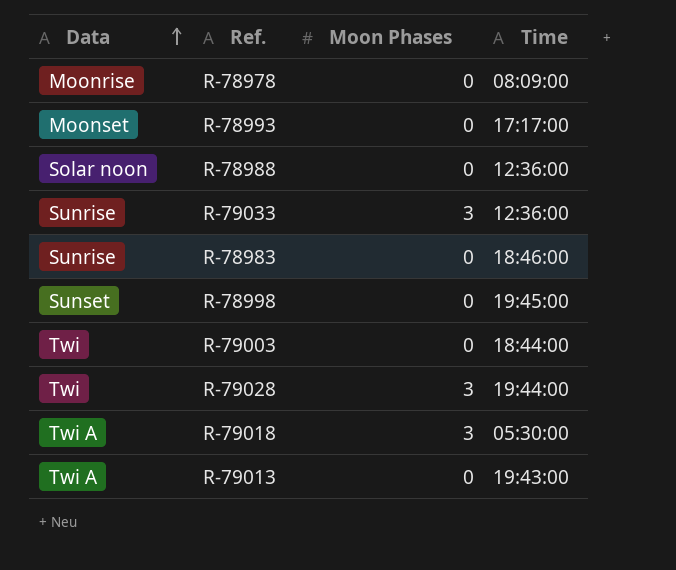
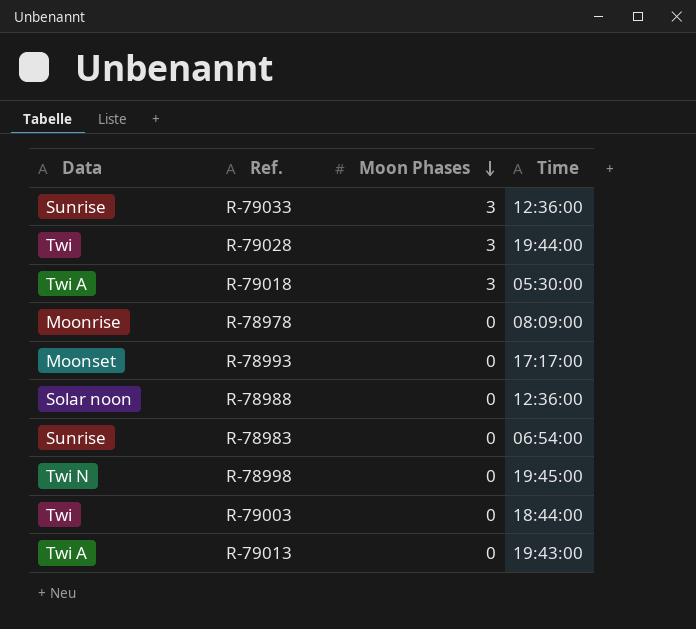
row order: Data ascending -> Moon Phases descending
R-78983 | Time: 18:46:00 -> 06:54:00
R-78998 | Data: Sunset -> Twi N

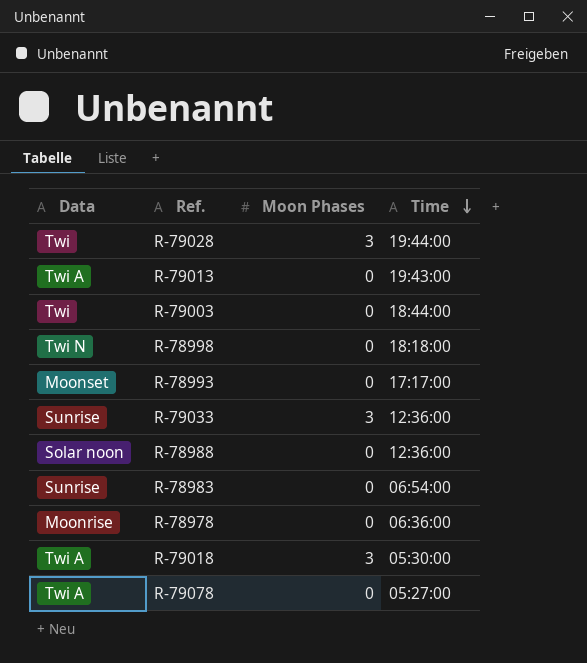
row order: Moon Phases descending -> Time descending
R-78998 | Time: 19:45:00 -> 18:18:00
R-78978 | Time: 08:09:00 -> 06:36:00
row R-79078: none -> Twi A | 0 | 05:27:00

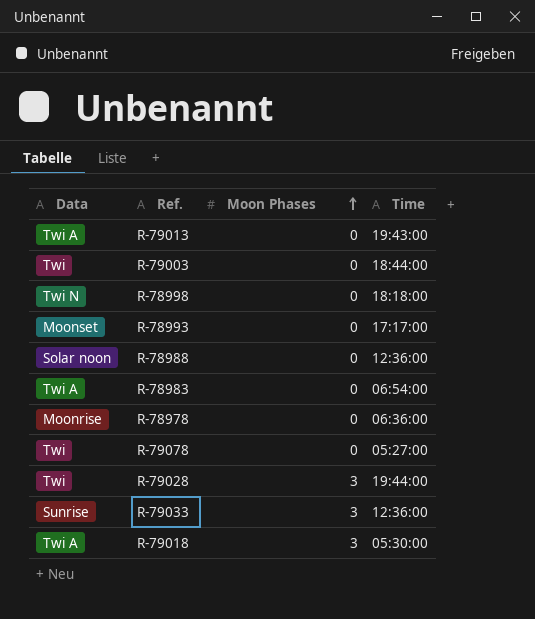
row order: Time descending -> Moon Phases ascending
R-78983 | Data: Sunrise -> Twi A
R-79078 | Data: Twi A -> Twi

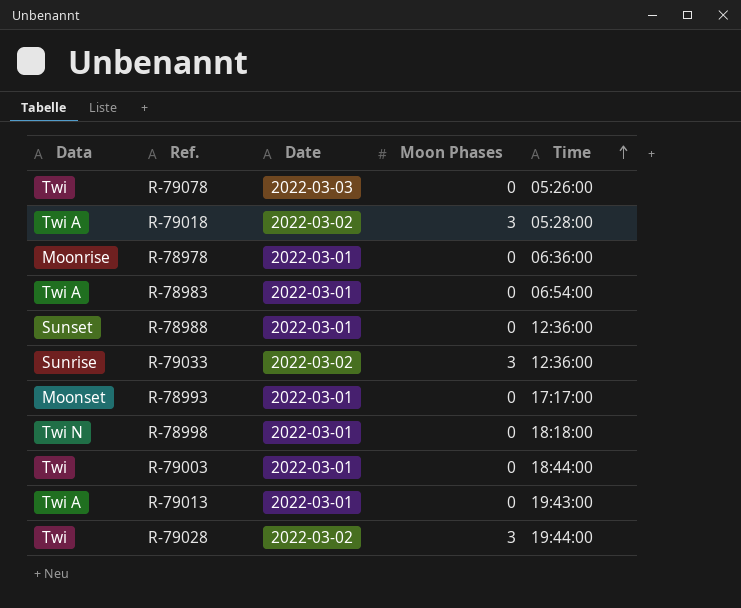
row order: Moon Phases ascending -> Time ascending
column Date | position: none -> 3
R-79078 | Time: 05:27:00 -> 05:26:00
R-79018 | Time: 05:30:00 -> 05:28:00
R-78988 | Data: Solar noon -> Sunset

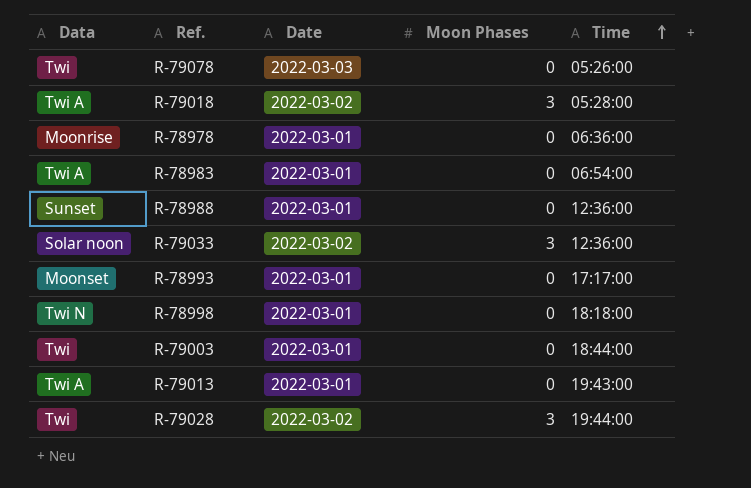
R-79033 | Data: Sunrise -> Solar noon

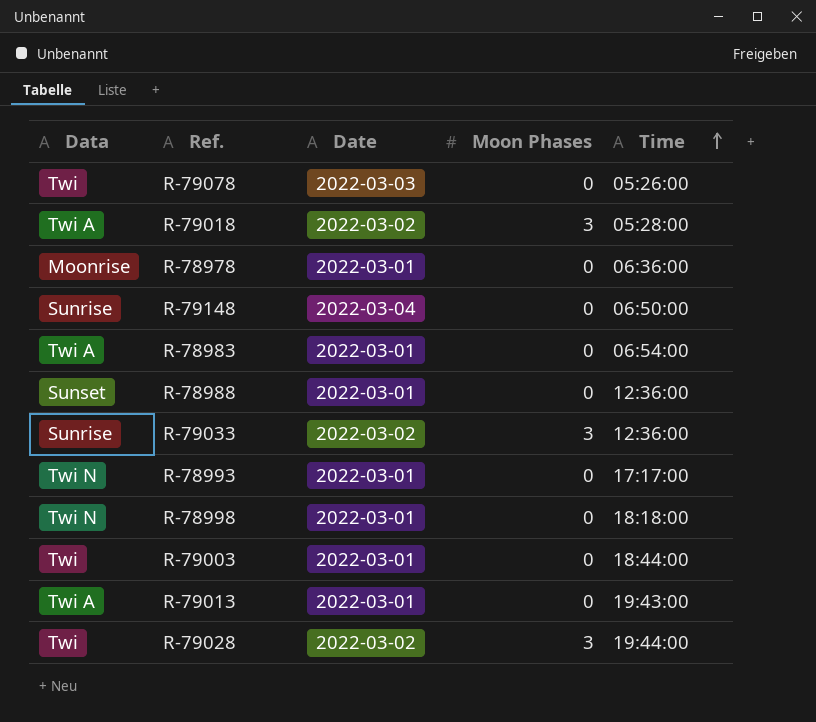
row R-79148: none -> Sunrise | 2022-03-04 | 0 | 06:50:00
R-79033 | Data: Solar noon -> Sunrise
R-78993 | Data: Moonset -> Twi N

